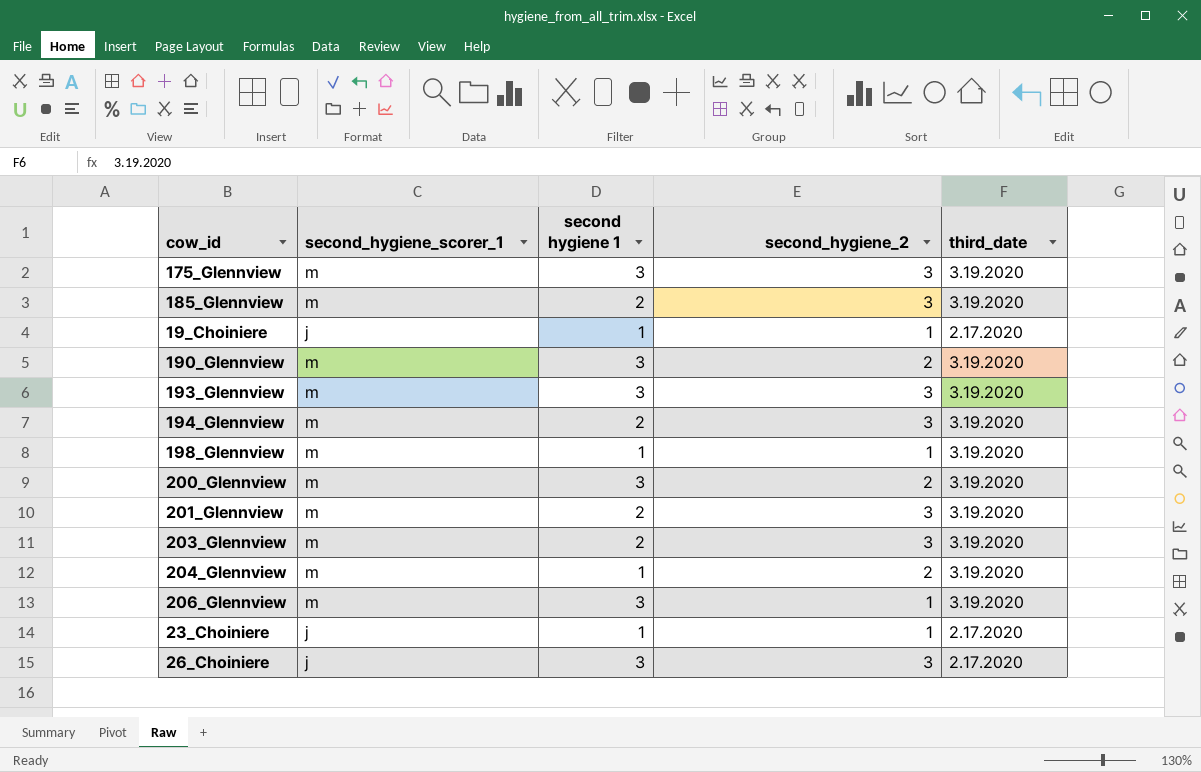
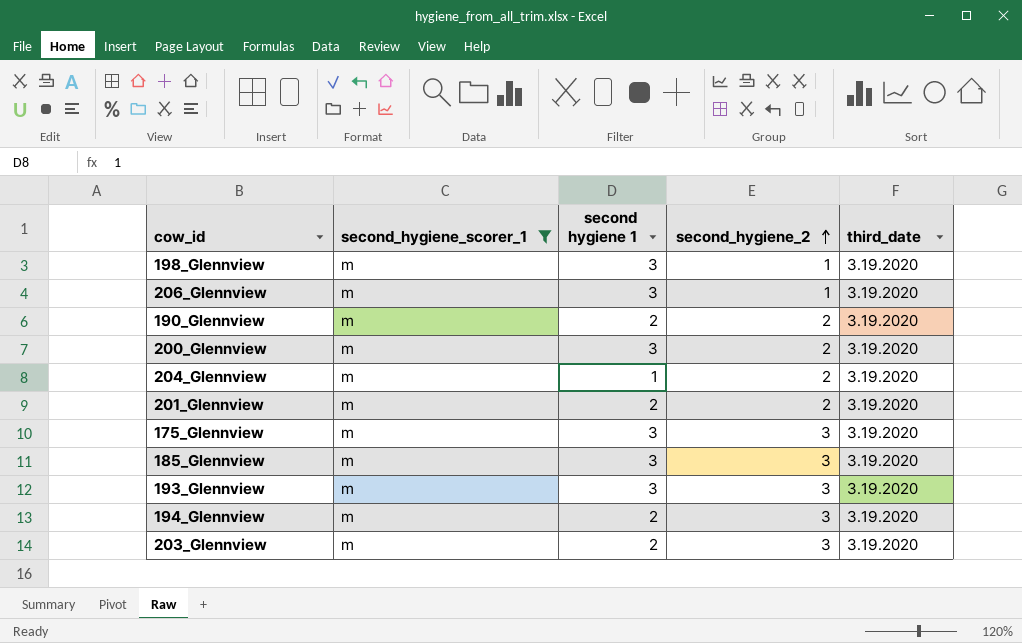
filter: none -> second_hygiene_scorer_1 = m
row order: none -> second_hygiene_2 ascending
198_Glennview | second hygiene 1: 1 -> 3
190_Glennview | second hygiene 1: 3 -> 2
201_Glennview | second_hygiene_2: 3 -> 2
185_Glennview | second hygiene 1: 2 -> 3

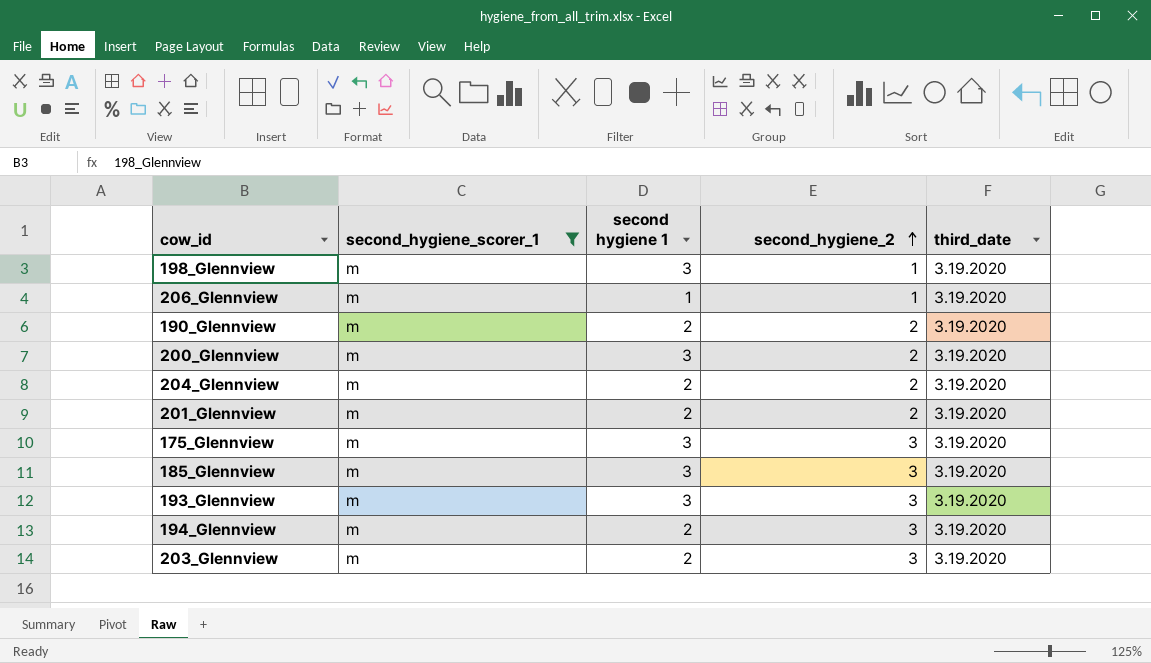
206_Glennview | second hygiene 1: 3 -> 1
204_Glennview | second hygiene 1: 1 -> 2

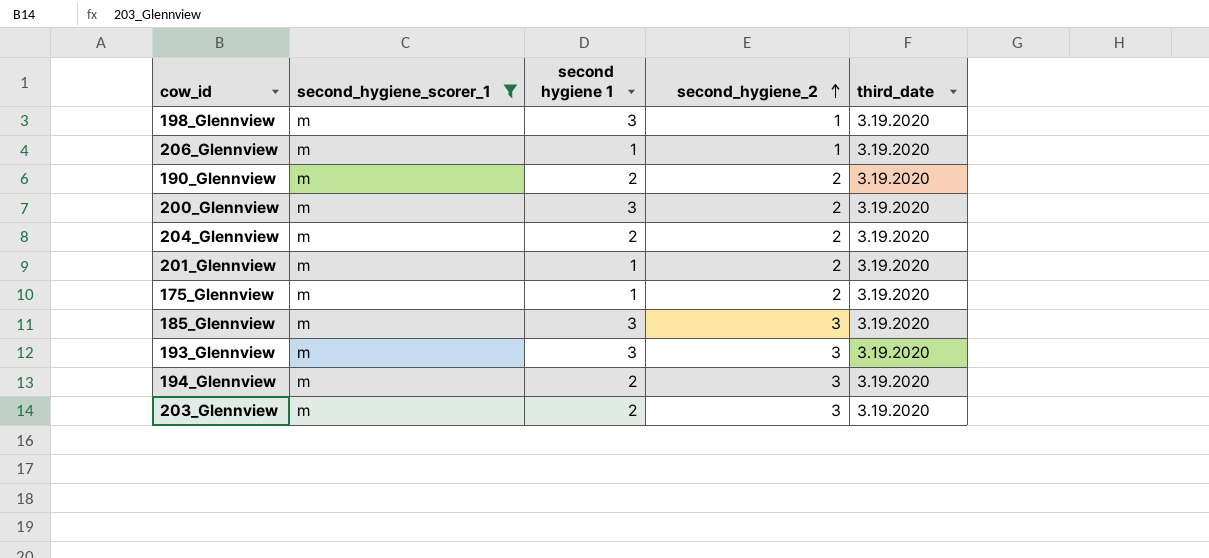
201_Glennview | second hygiene 1: 2 -> 1
175_Glennview | second hygiene 1: 3 -> 1
175_Glennview | second_hygiene_2: 3 -> 2

